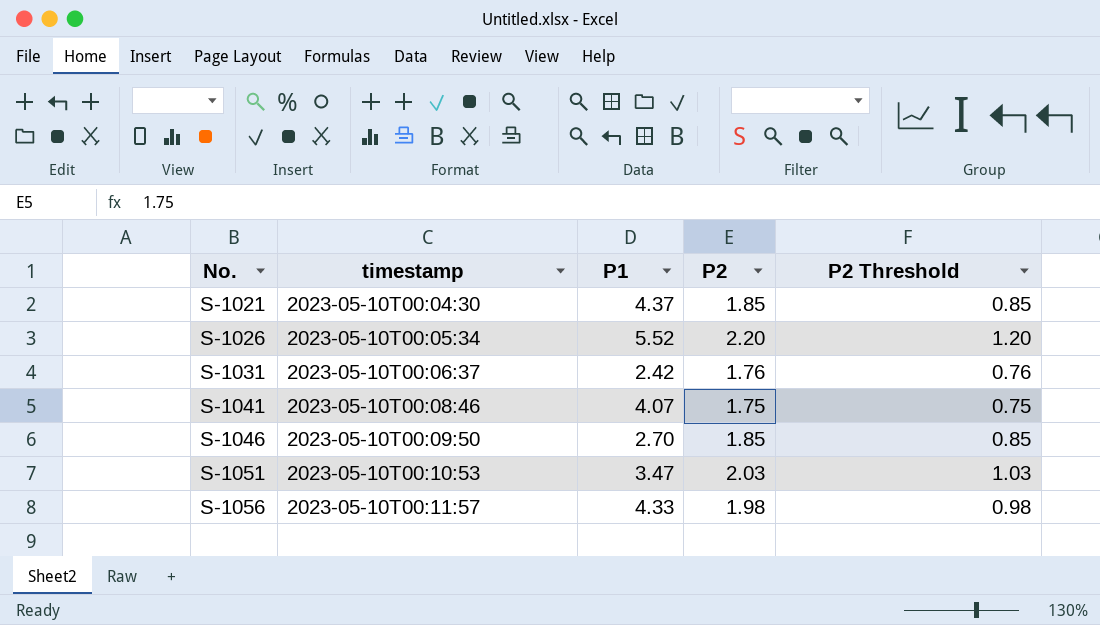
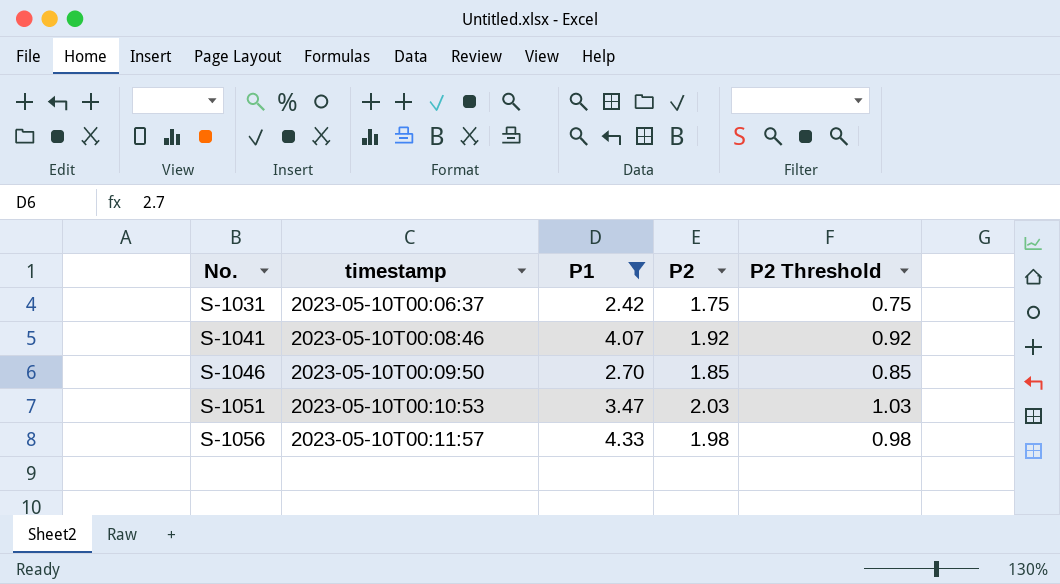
filter: none -> P1 <= 4.33
S-1031 | P2: 1.76 -> 1.75
S-1031 | P2 Threshold: 0.76 -> 0.75
S-1041 | P2: 1.75 -> 1.92
S-1041 | P2 Threshold: 0.75 -> 0.92

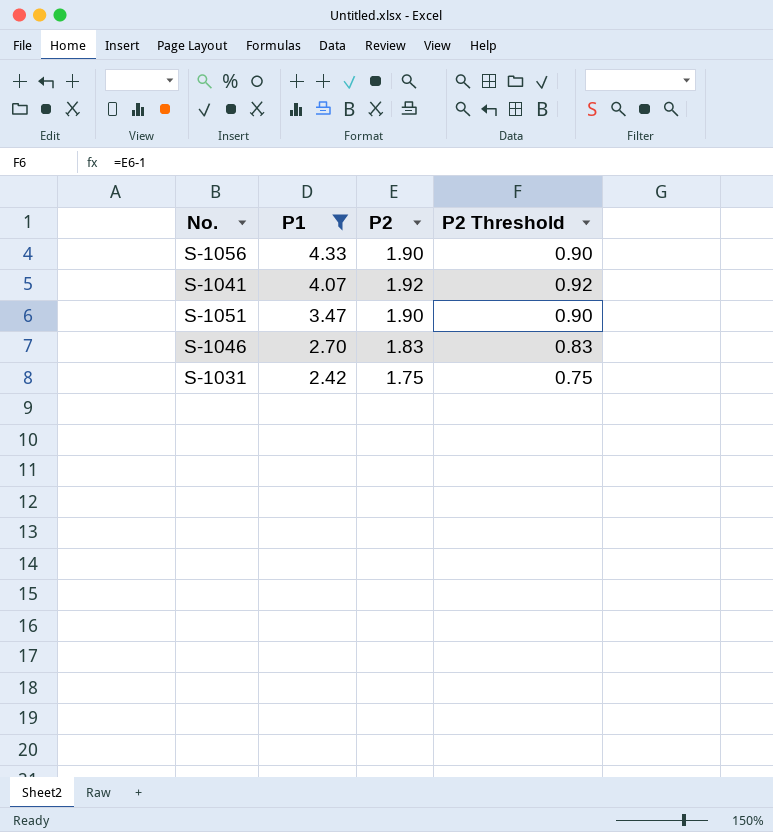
row order: No. ascending -> P1 descending
column timestamp | position: 2 -> none
S-1056 | P2: 1.98 -> 1.90
S-1056 | P2 Threshold: 0.98 -> 0.90
S-1051 | P2: 2.03 -> 1.90
S-1051 | P2 Threshold: 1.03 -> 0.90
S-1046 | P2: 1.85 -> 1.83
S-1046 | P2 Threshold: 0.85 -> 0.83

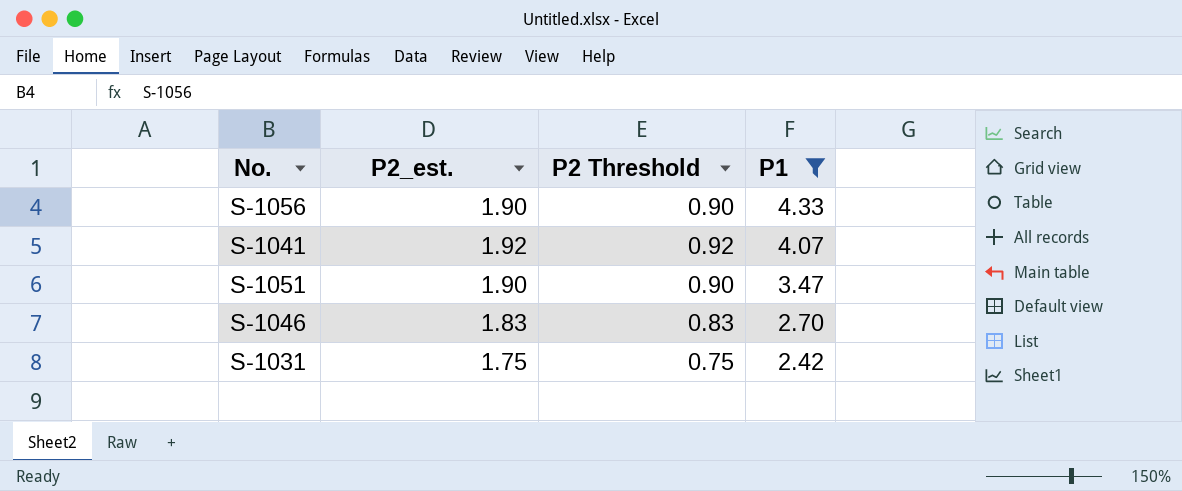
column name: P2 -> P2_est.
column P1 | position: 2 -> 4

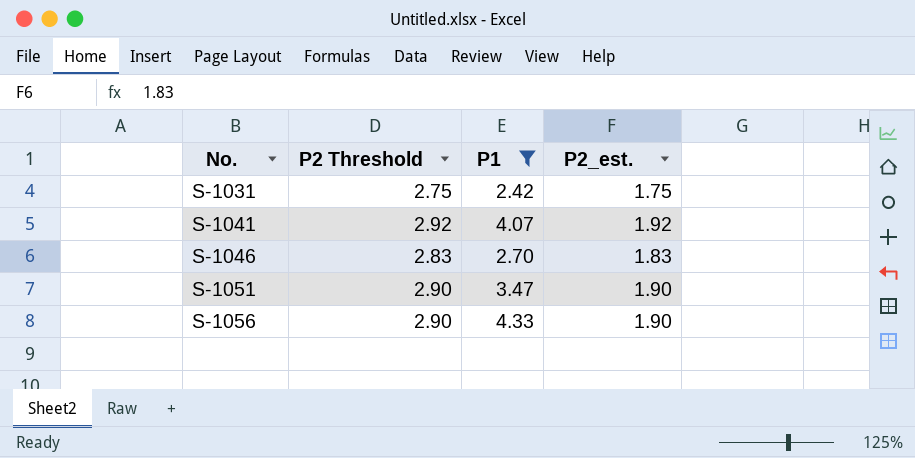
row order: P1 descending -> No. ascending
column P2 Threshold | formula: [P2_est.] - 1 -> [P2_est.] + 1
column P2_est. | position: 2 -> 4

